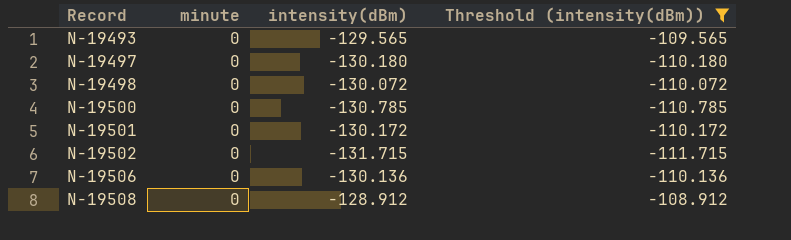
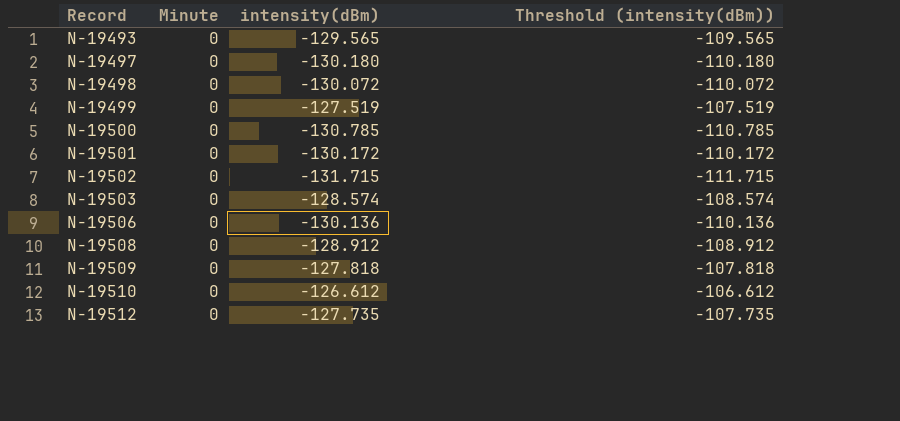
filter: Threshold (intensity(dBm)) <= -108.912 -> none
column name: minute -> Minute

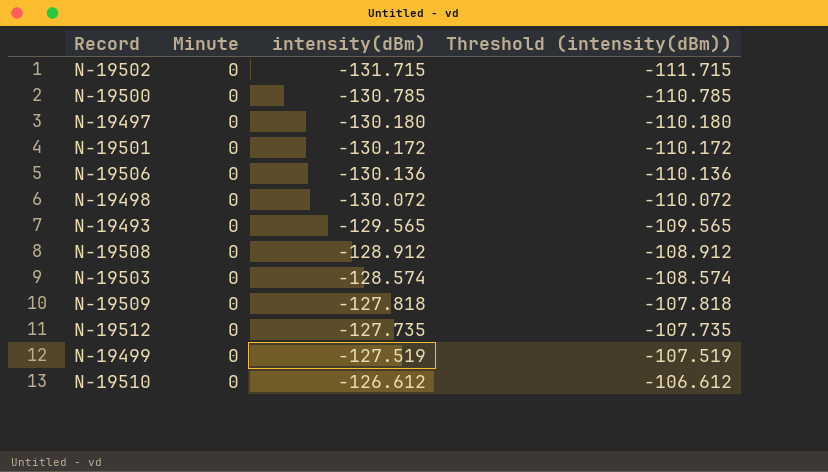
row order: Record ascending -> intensity(dBm) ascending

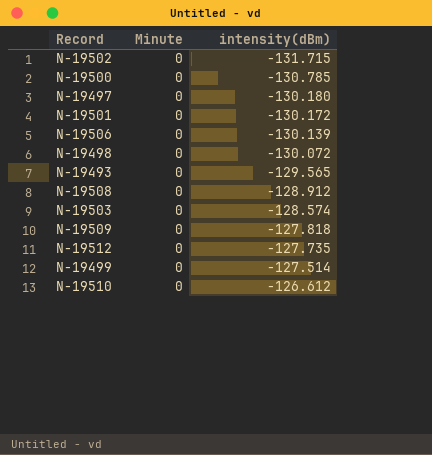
column Threshold (intensity(dBm)) | formula: [intensity(dBm)] + 20 -> none
N-19506 | intensity(dBm): -130.136 -> -130.139
N-19499 | intensity(dBm): -127.519 -> -127.514

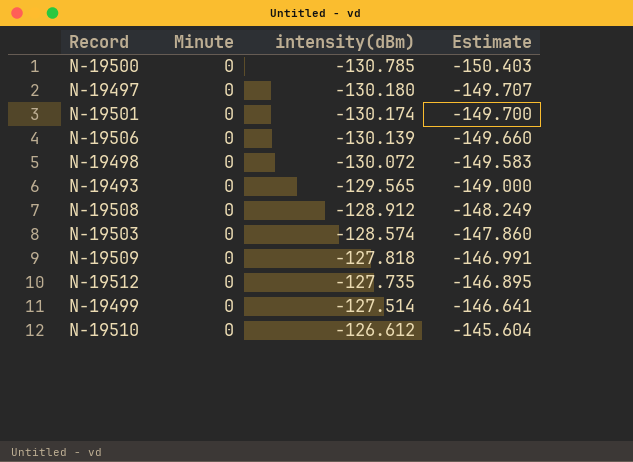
column Estimate | formula: none -> [intensity(dBm)] * 1.15
row N-19502: 0 | -131.715 -> none
N-19501 | intensity(dBm): -130.172 -> -130.174

